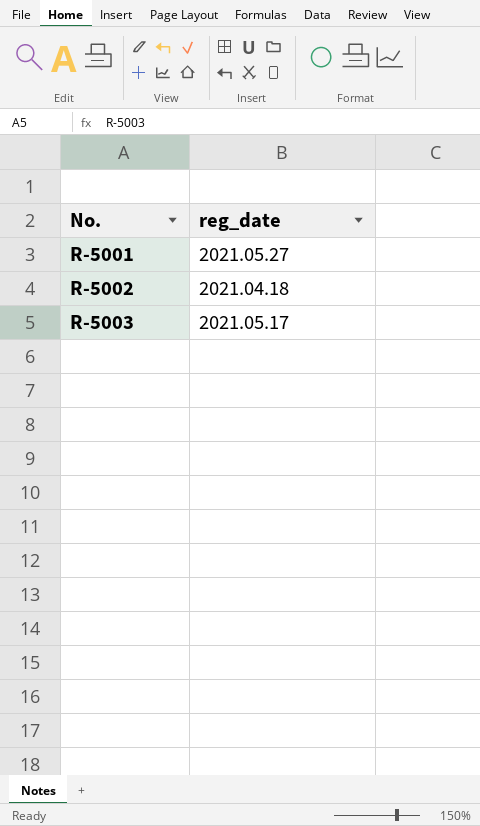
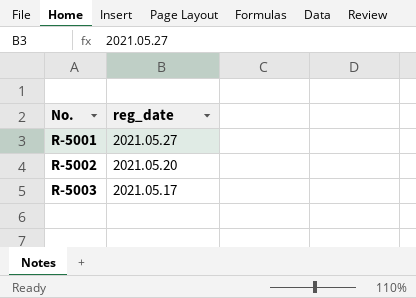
R-5002 | reg_date: 2021.04.18 -> 2021.05.20

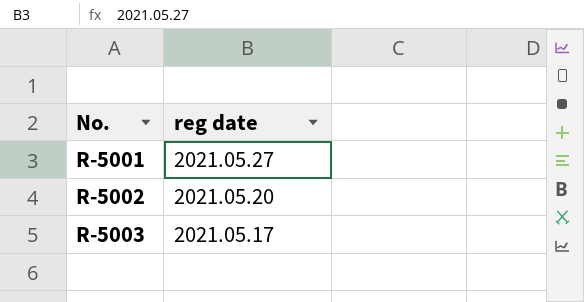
column name: reg_date -> reg date

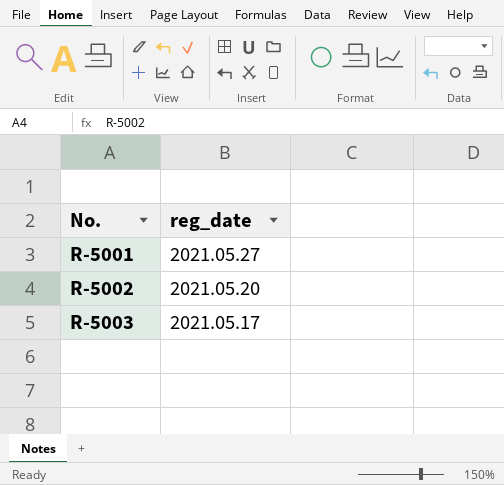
column name: reg date -> reg_date

